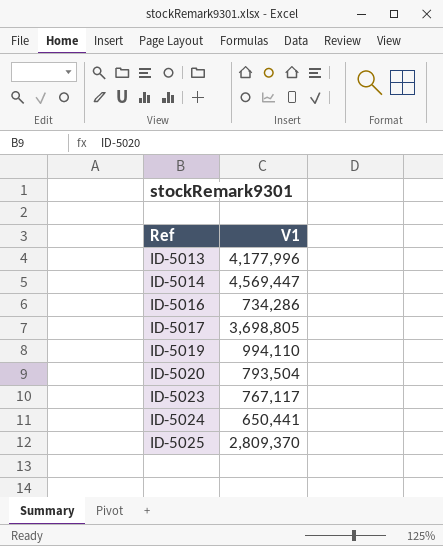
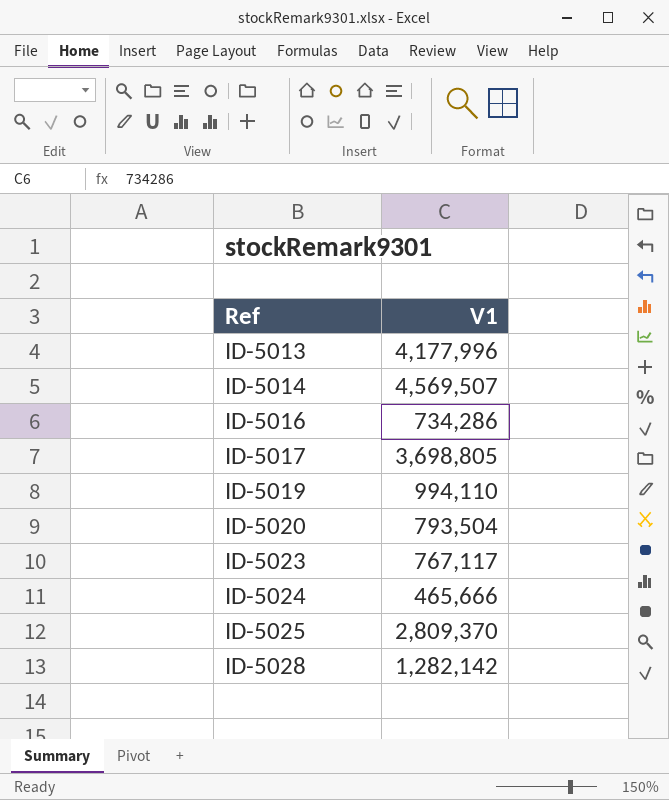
ID-5014 | V1: 4,569,447 -> 4,569,507
ID-5024 | V1: 650,441 -> 465,666
row ID-5028: none -> 1,282,142

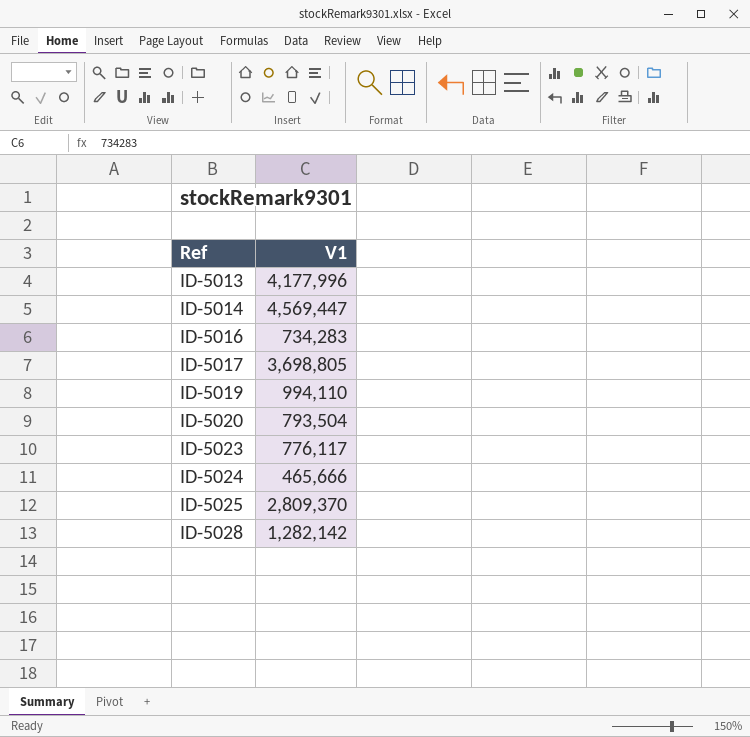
ID-5014 | V1: 4,569,507 -> 4,569,447
ID-5016 | V1: 734,286 -> 734,283
ID-5023 | V1: 767,117 -> 776,117

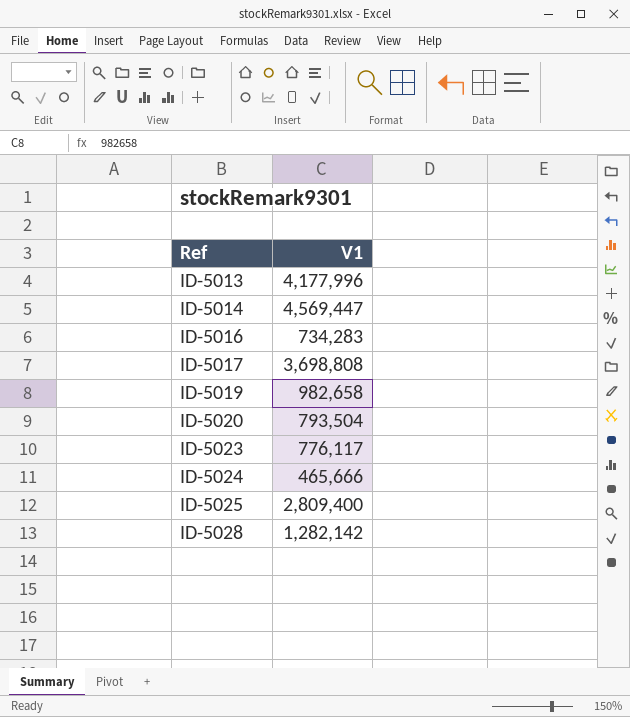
ID-5017 | V1: 3,698,805 -> 3,698,808
ID-5019 | V1: 994,110 -> 982,658
ID-5025 | V1: 2,809,370 -> 2,809,400

